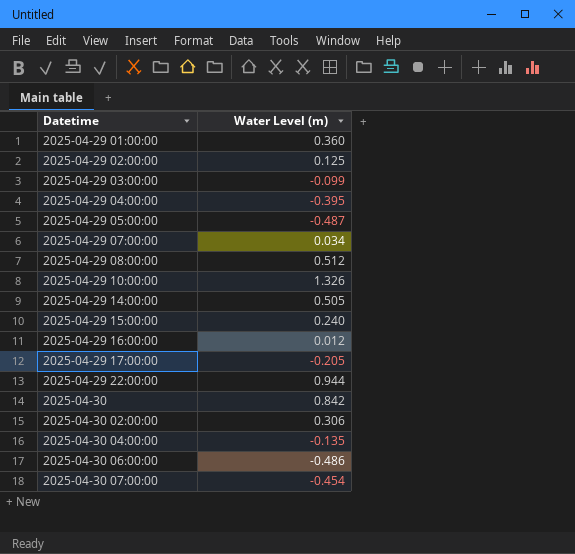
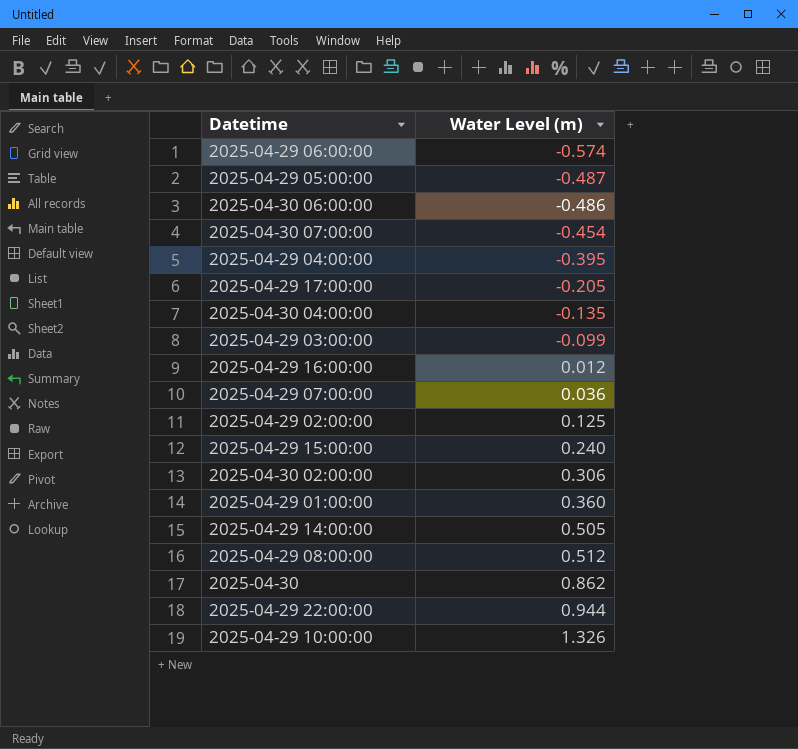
row order: Datetime ascending -> Water Level (m) ascending
row 2025-04-29 06:00:00: none -> -0.574
2025-04-29 07:00:00 | Water Level (m): 0.034 -> 0.036
2025-04-30 | Water Level (m): 0.842 -> 0.862

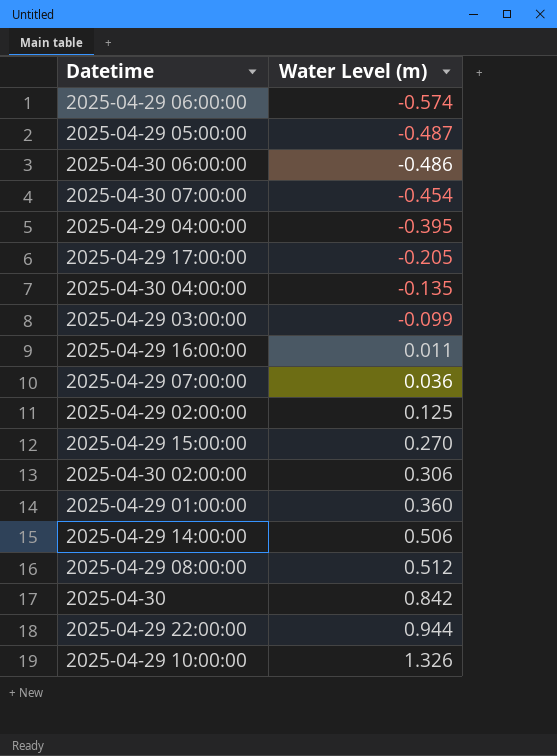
2025-04-29 16:00:00 | Water Level (m): 0.012 -> 0.011
2025-04-29 15:00:00 | Water Level (m): 0.240 -> 0.270
2025-04-29 14:00:00 | Water Level (m): 0.505 -> 0.506
2025-04-30 | Water Level (m): 0.862 -> 0.842

